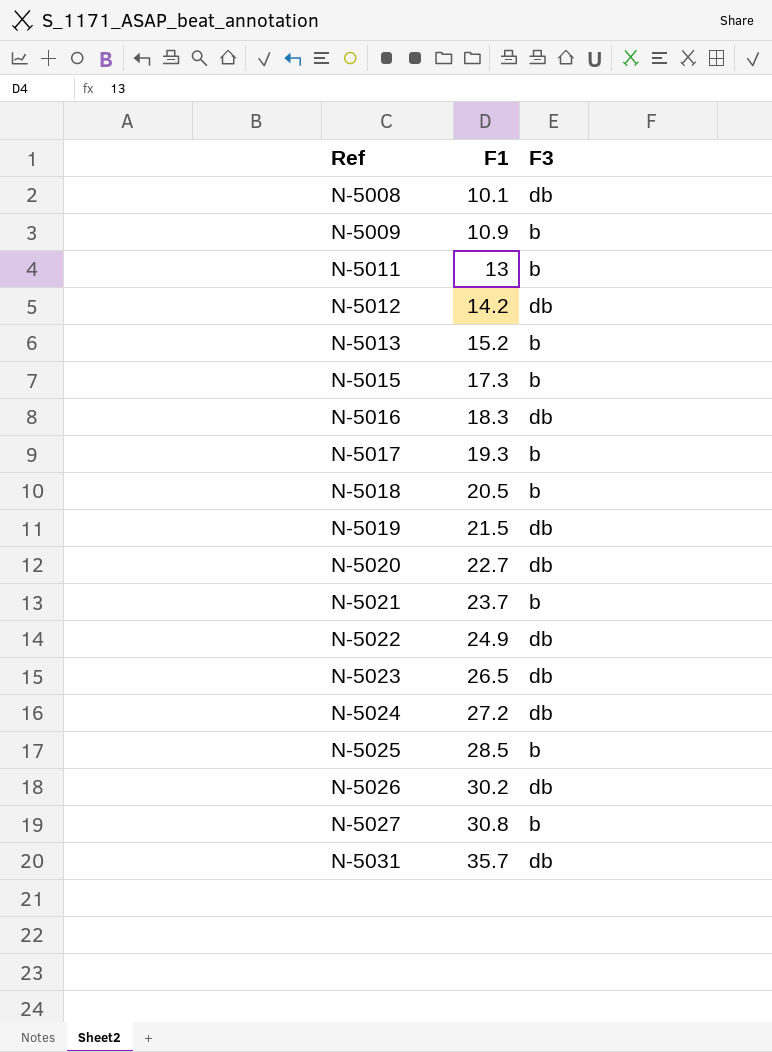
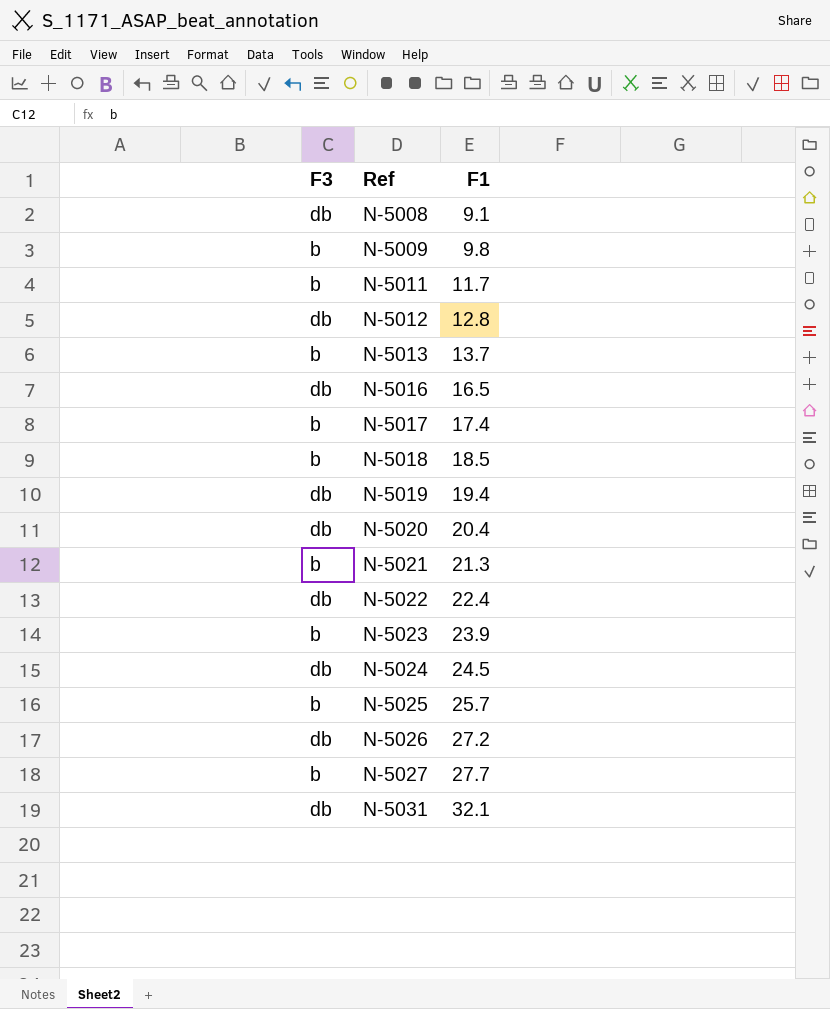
column F3 | position: 3 -> 1
row N-5015: 17.3 | b -> none
N-5008 | F1: 10.1 -> 9.1
N-5009 | F1: 10.9 -> 9.8
N-5011 | F1: 13 -> 11.7
N-5012 | F1: 14.2 -> 12.8
N-5013 | F1: 15.2 -> 13.7
N-5016 | F1: 18.3 -> 16.5
N-5017 | F1: 19.3 -> 17.4
N-5018 | F1: 20.5 -> 18.5
N-5019 | F1: 21.5 -> 19.4
N-5020 | F1: 22.7 -> 20.4
N-5021 | F1: 23.7 -> 21.3
N-5022 | F1: 24.9 -> 22.4
N-5023 | F3: db -> b
N-5023 | F1: 26.5 -> 23.9
N-5024 | F1: 27.2 -> 24.5
N-5025 | F1: 28.5 -> 25.7
N-5026 | F1: 30.2 -> 27.2
N-5027 | F1: 30.8 -> 27.7
N-5031 | F1: 35.7 -> 32.1

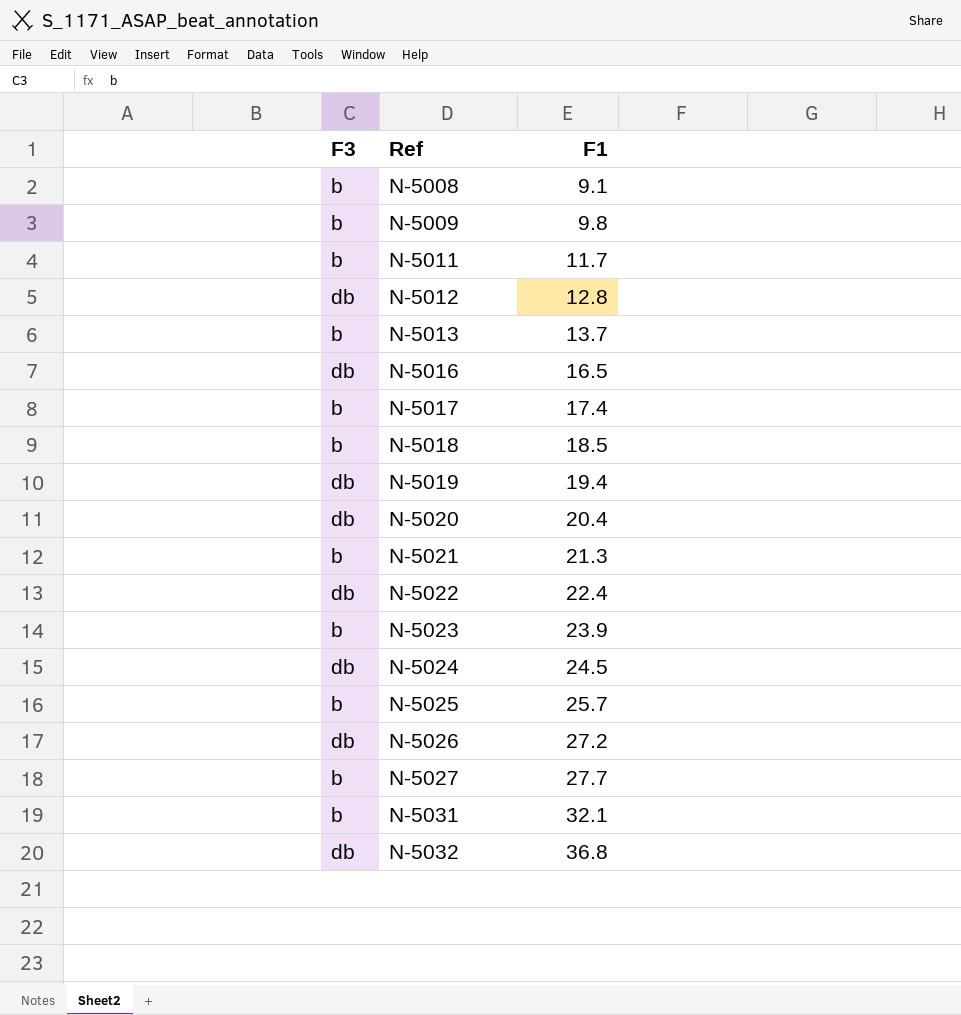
N-5008 | F3: db -> b
N-5031 | F3: db -> b
row N-5032: none -> db | 36.8

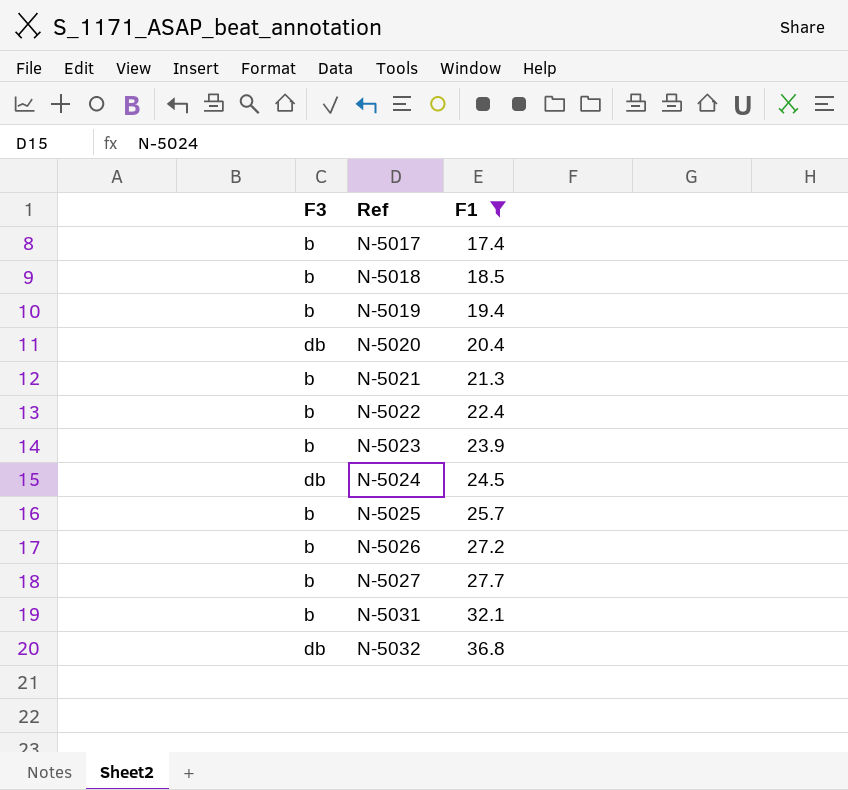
filter: none -> F1 >= 17.4
N-5019 | F3: db -> b
N-5022 | F3: db -> b
N-5026 | F3: db -> b

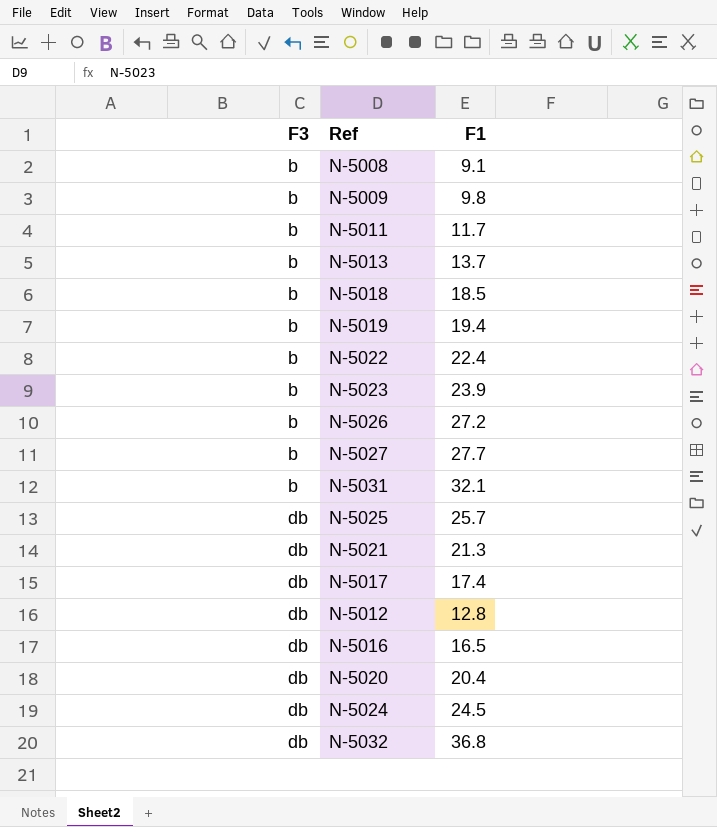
filter: F1 >= 17.4 -> none
row order: Ref ascending -> F3 ascending
N-5025 | F3: b -> db
N-5021 | F3: b -> db
N-5017 | F3: b -> db

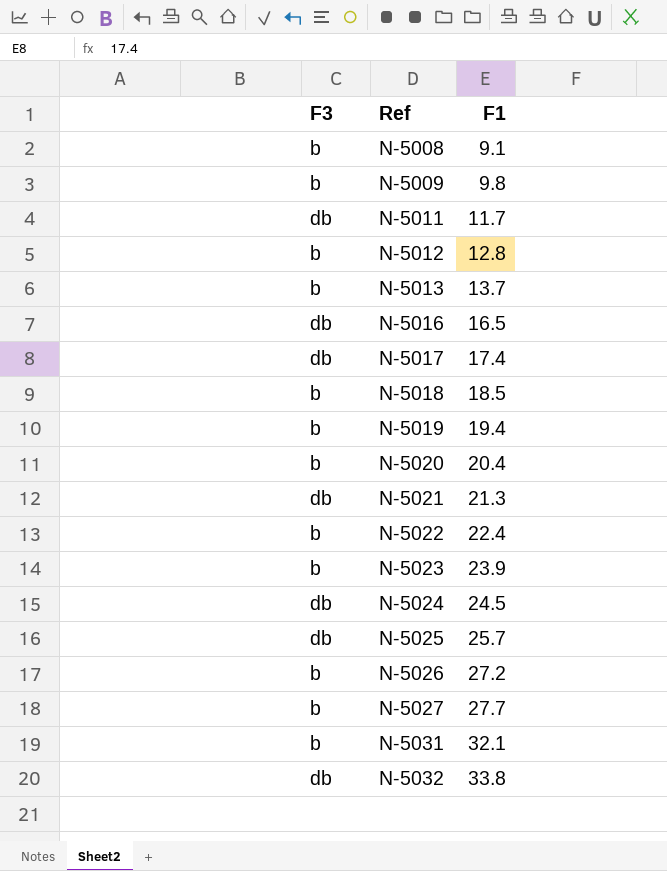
row order: F3 ascending -> Ref ascending
N-5011 | F3: b -> db
N-5012 | F3: db -> b
N-5020 | F3: db -> b
N-5032 | F1: 36.8 -> 33.8

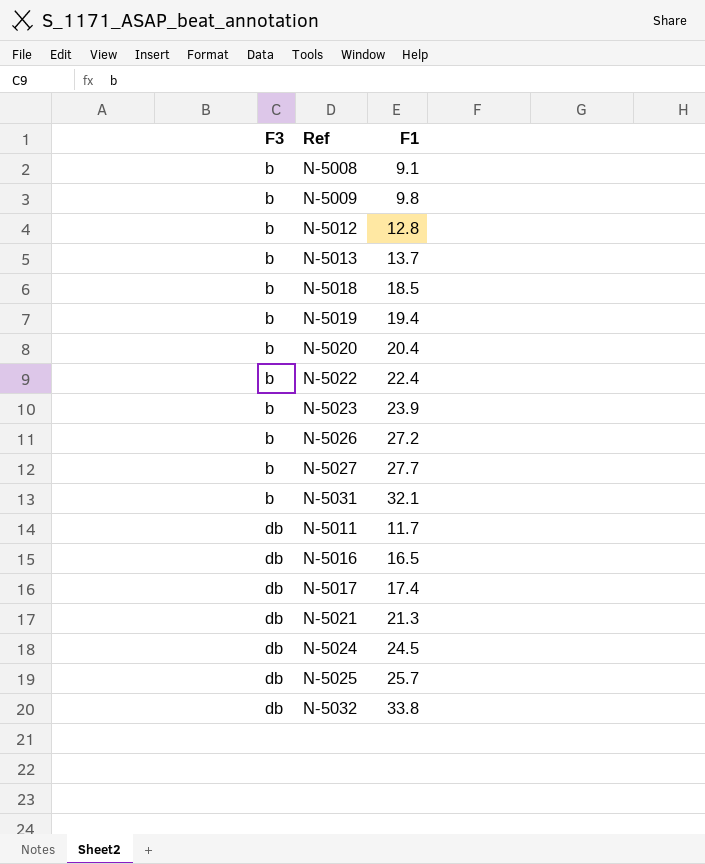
row order: Ref ascending -> F3 ascending

